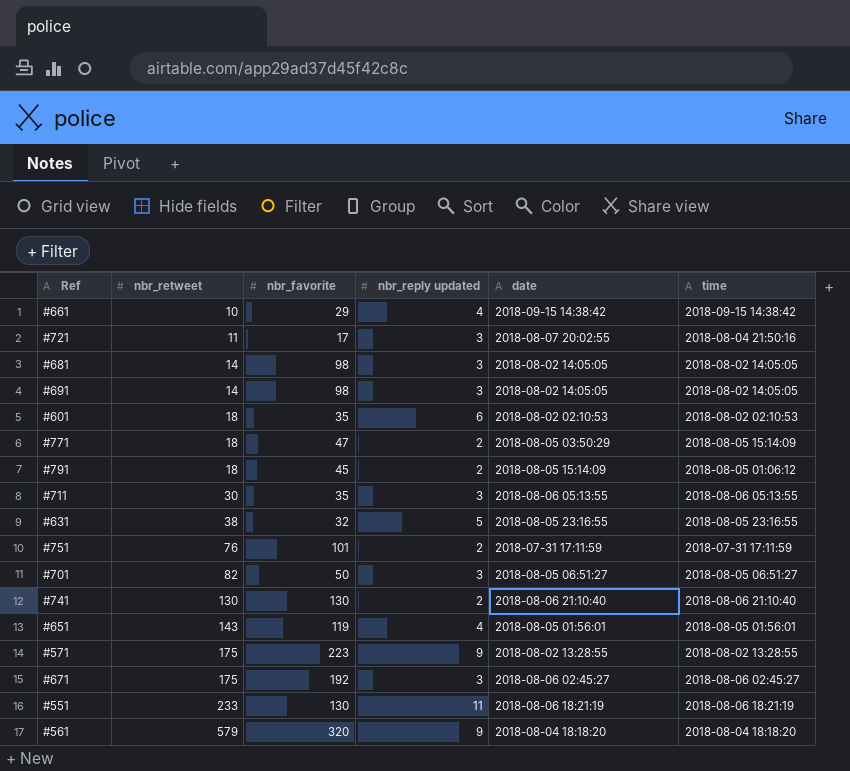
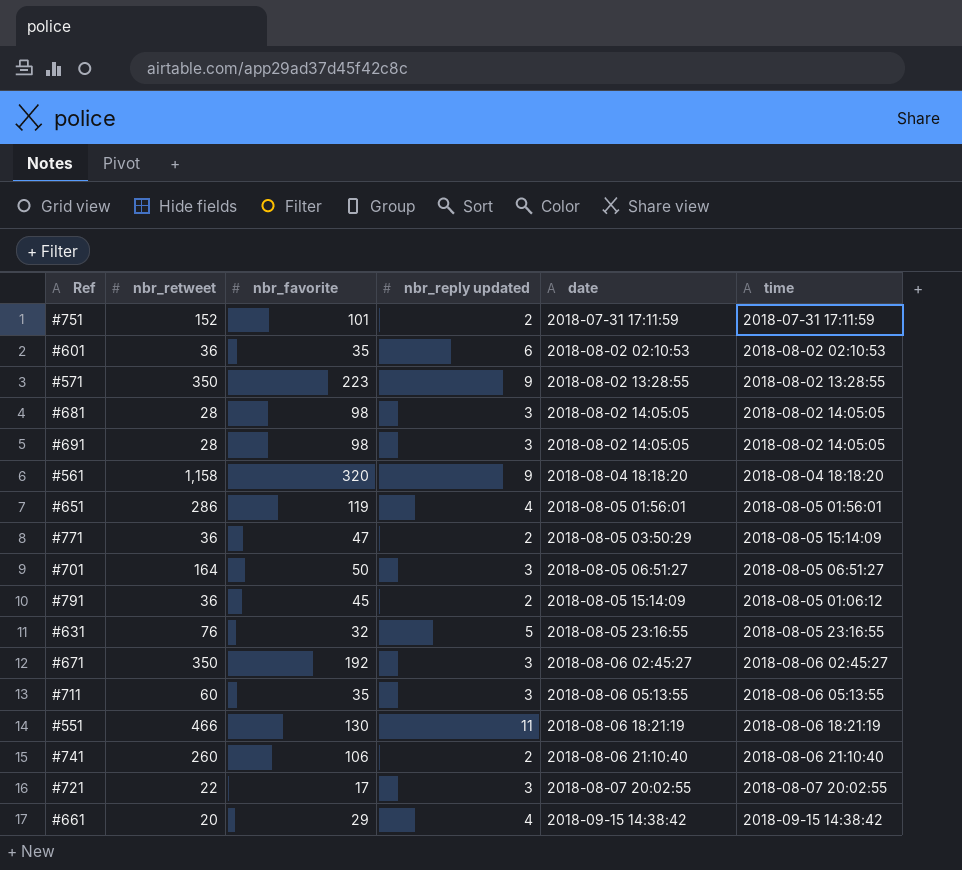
row order: nbr_retweet ascending -> date ascending
#751 | nbr_retweet: 76 -> 152
#601 | nbr_retweet: 18 -> 36
#571 | nbr_retweet: 175 -> 350
#681 | nbr_retweet: 14 -> 28
#691 | nbr_retweet: 14 -> 28
#561 | nbr_retweet: 579 -> 1,158
#651 | nbr_retweet: 143 -> 286
#771 | nbr_retweet: 18 -> 36
#701 | nbr_retweet: 82 -> 164
#791 | nbr_retweet: 18 -> 36
#631 | nbr_retweet: 38 -> 76
#671 | nbr_retweet: 175 -> 350
#711 | nbr_retweet: 30 -> 60
#551 | nbr_retweet: 233 -> 466
#741 | nbr_retweet: 130 -> 260
#741 | nbr_favorite: 130 -> 106
#721 | nbr_retweet: 11 -> 22
#721 | time: 2018-08-04 21:50:16 -> 2018-08-07 20:02:55
#661 | nbr_retweet: 10 -> 20

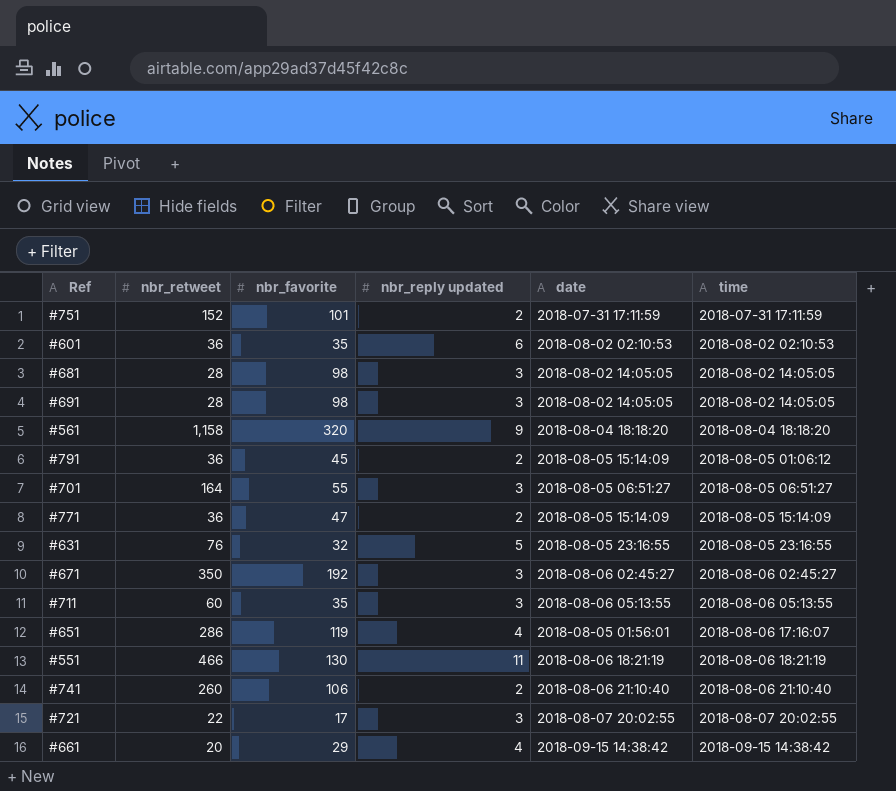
row order: date ascending -> time ascending
row #571: 350 | 223 | 9 | 2018-08-02 13:28:55 | 2018-08-02 13:28:55 -> none
#701 | nbr_favorite: 50 -> 55
#771 | date: 2018-08-05 03:50:29 -> 2018-08-05 15:14:09
#651 | time: 2018-08-05 01:56:01 -> 2018-08-06 17:16:07

